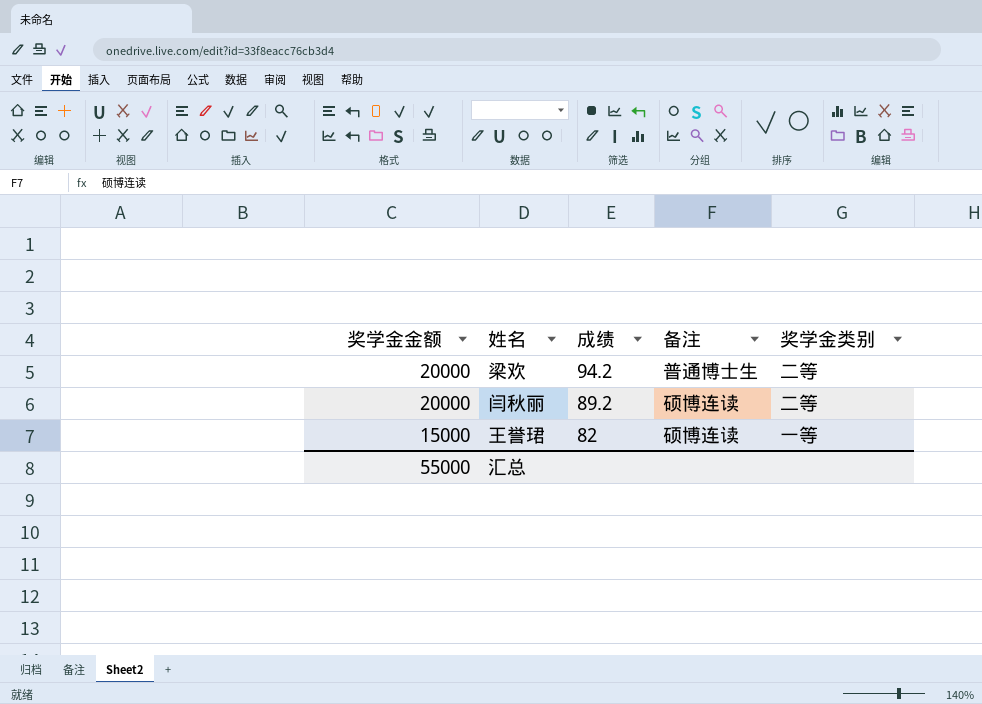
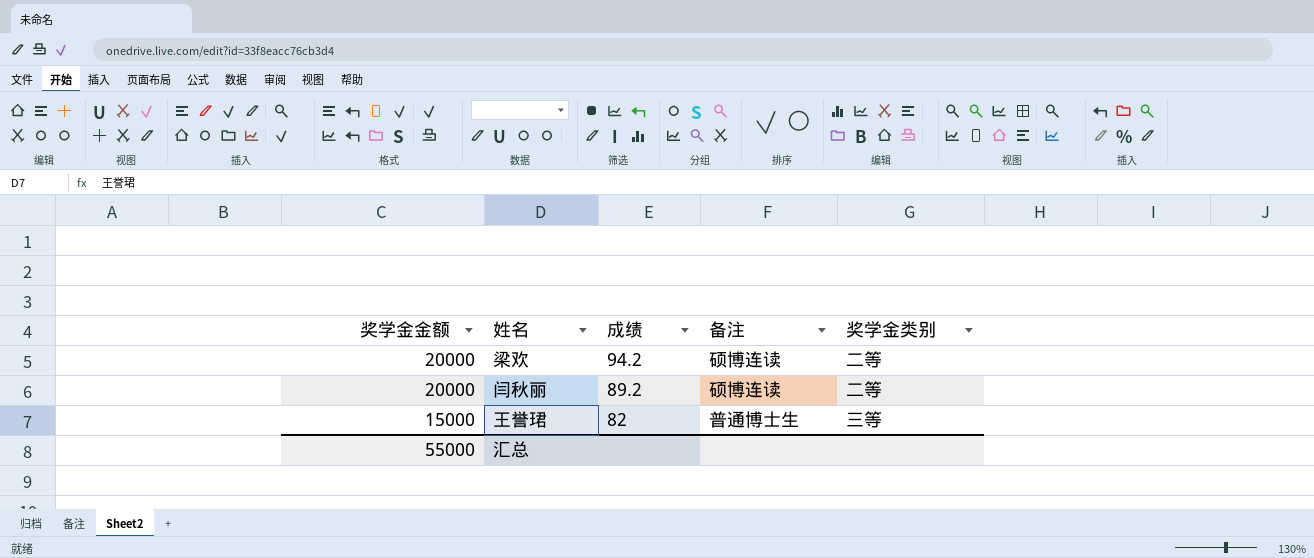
梁欢 | 备注: 普通博士生 -> 硕博连读
王誉珺 | 备注: 硕博连读 -> 普通博士生
王誉珺 | 奖学金类别: 一等 -> 三等

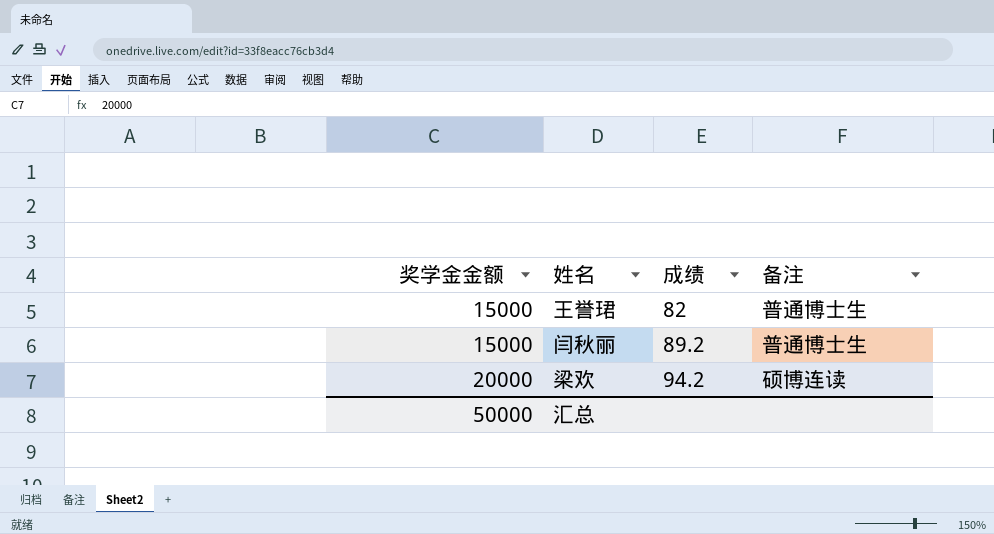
row order: 奖学金金额 descending -> 奖学金金额 ascending
column 奖学金类别 | position: 5 -> none
闫秋丽 | 奖学金金额: 20000 -> 15000
闫秋丽 | 备注: 硕博连读 -> 普通博士生
汇总 | 奖学金金额: 55000 -> 50000

